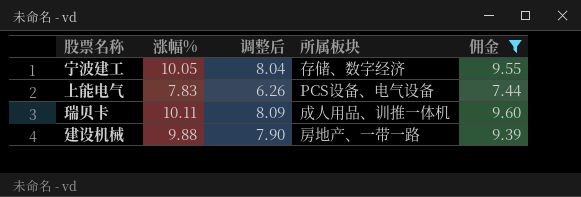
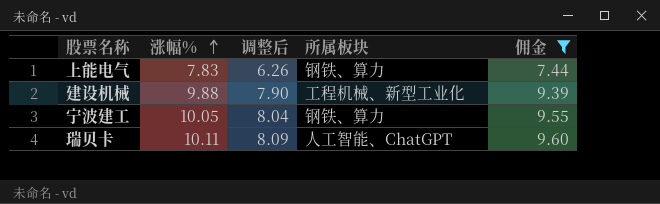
row order: none -> 涨幅% ascending
上能电气 | 所属板块: PCS设备、电气设备 -> 钢铁、算力
建设机械 | 所属板块: 房地产、一带一路 -> 工程机械、新型工业化
宁波建工 | 所属板块: 存储、数字经济 -> 钢铁、算力
瑞贝卡 | 所属板块: 成人用品、训推一体机 -> 人工智能、ChatGPT

